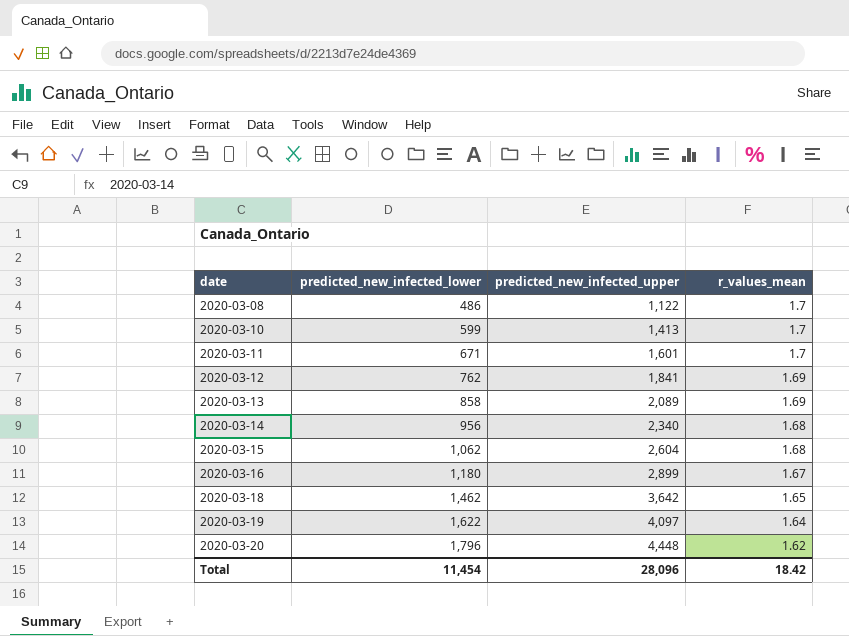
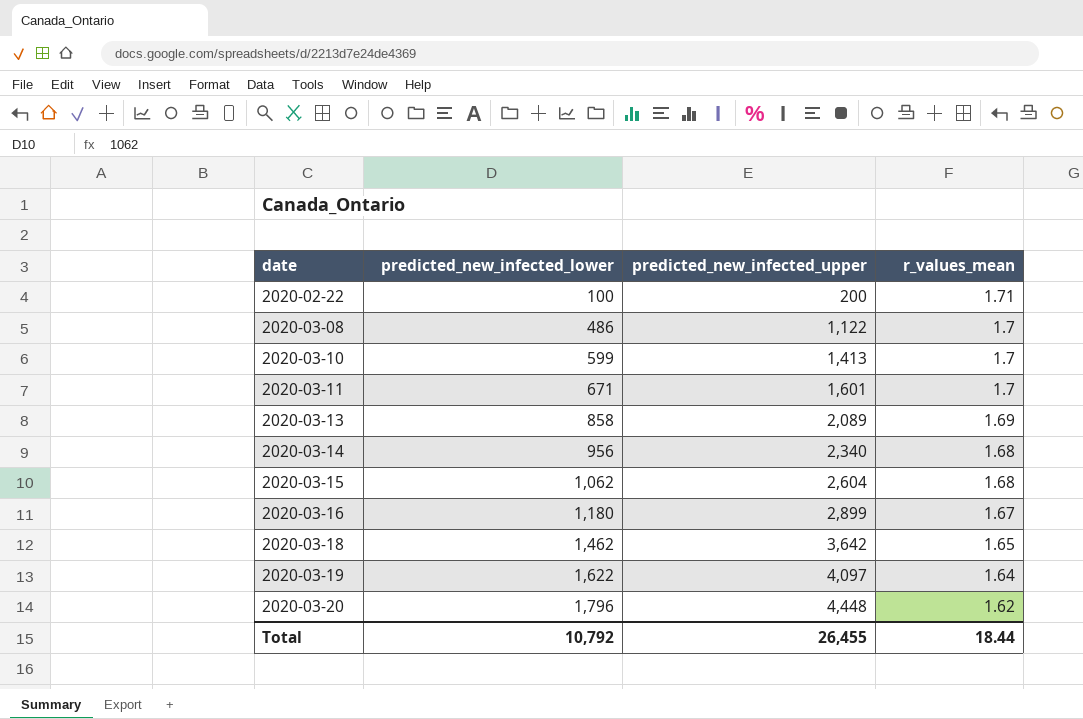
row 2020-03-12: 762 | 1,841 | 1.69 -> none
row 2020-02-22: none -> 100 | 200 | 1.71
Total | predicted_new_infected_lower: 11,454 -> 10,792
Total | predicted_new_infected_upper: 28,096 -> 26,455
Total | r_values_mean: 18.42 -> 18.44

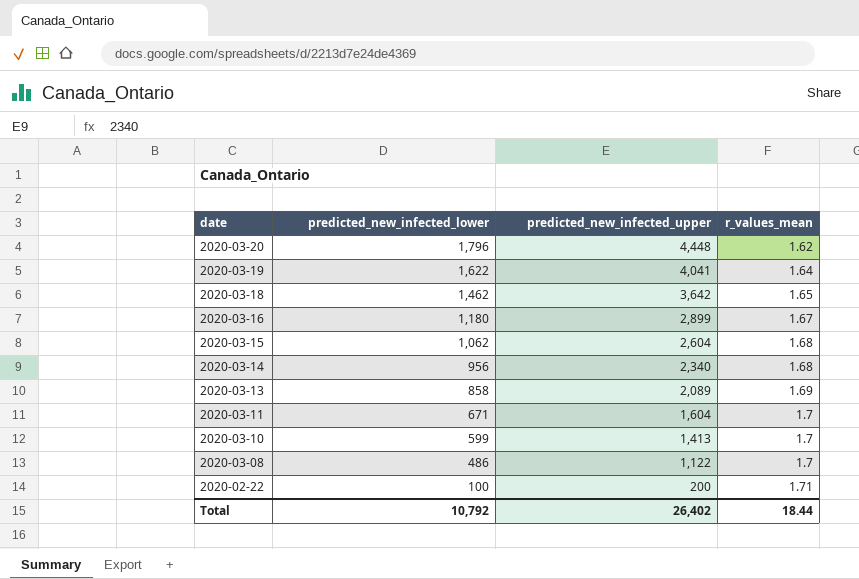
row order: date ascending -> date descending
2020-03-19 | predicted_new_infected_upper: 4,097 -> 4,041
2020-03-11 | predicted_new_infected_upper: 1,601 -> 1,604
Total | predicted_new_infected_upper: 26,455 -> 26,402

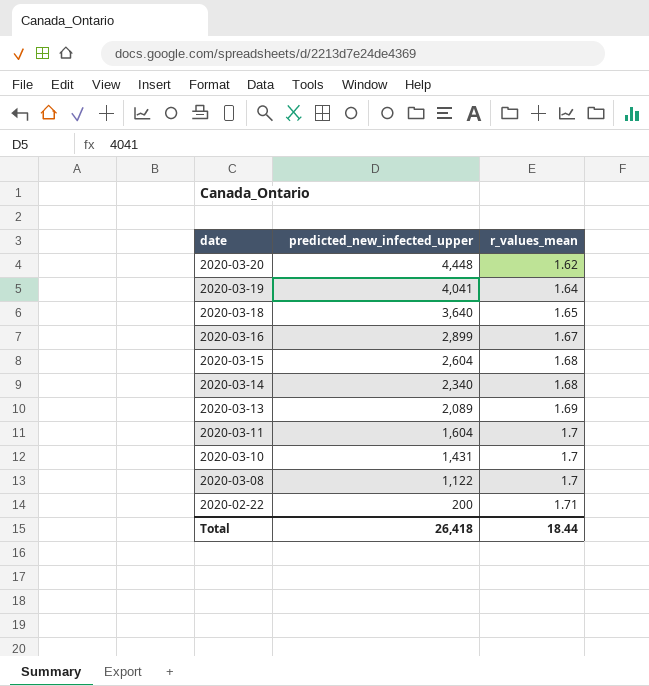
column predicted_new_infected_lower | position: 2 -> none
2020-03-18 | predicted_new_infected_upper: 3,642 -> 3,640
2020-03-10 | predicted_new_infected_upper: 1,413 -> 1,431
Total | predicted_new_infected_upper: 26,402 -> 26,418

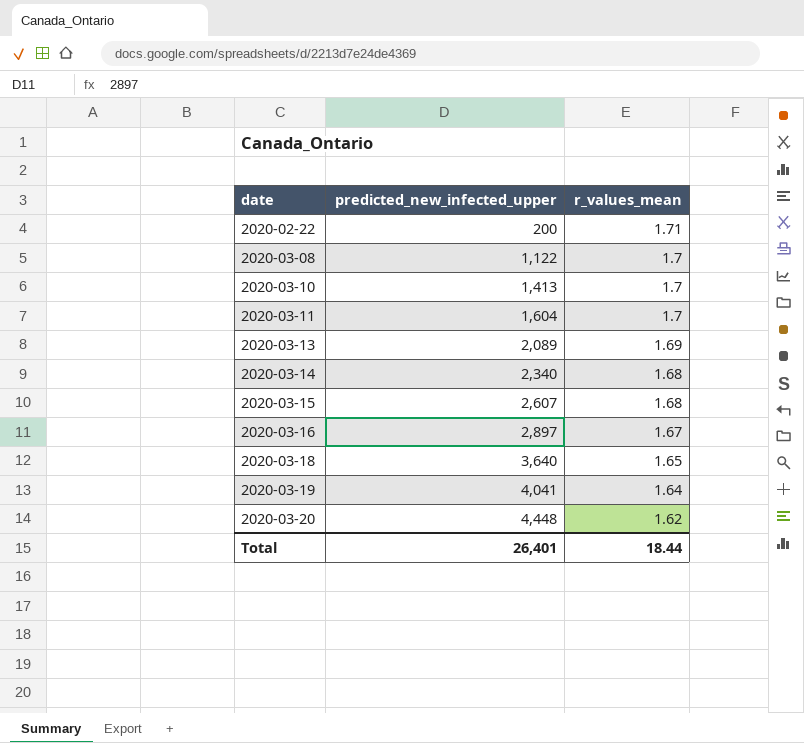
row order: date descending -> date ascending
2020-03-10 | predicted_new_infected_upper: 1,431 -> 1,413
2020-03-15 | predicted_new_infected_upper: 2,604 -> 2,607
2020-03-16 | predicted_new_infected_upper: 2,899 -> 2,897
Total | predicted_new_infected_upper: 26,418 -> 26,401

